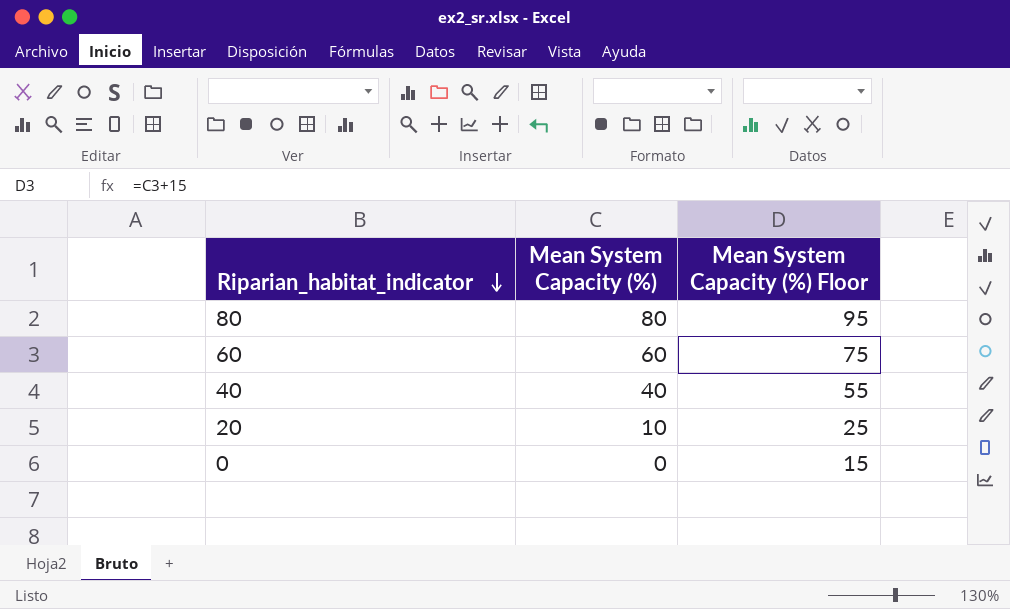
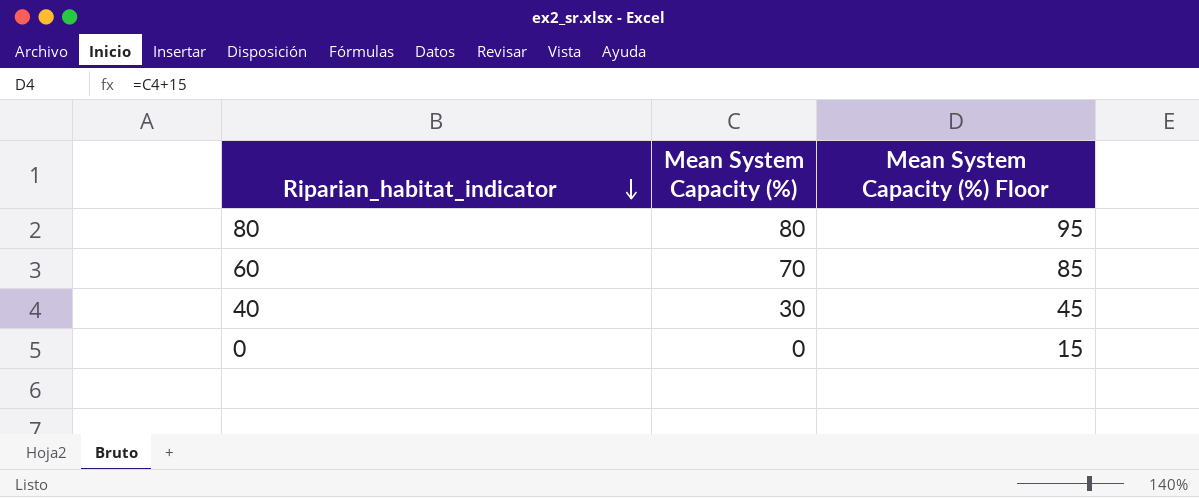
row 20: 10 | 25 -> none
60 | Mean System Capacity (%): 60 -> 70
60 | Mean System Capacity (%) Floor: 75 -> 85
40 | Mean System Capacity (%): 40 -> 30
40 | Mean System Capacity (%) Floor: 55 -> 45

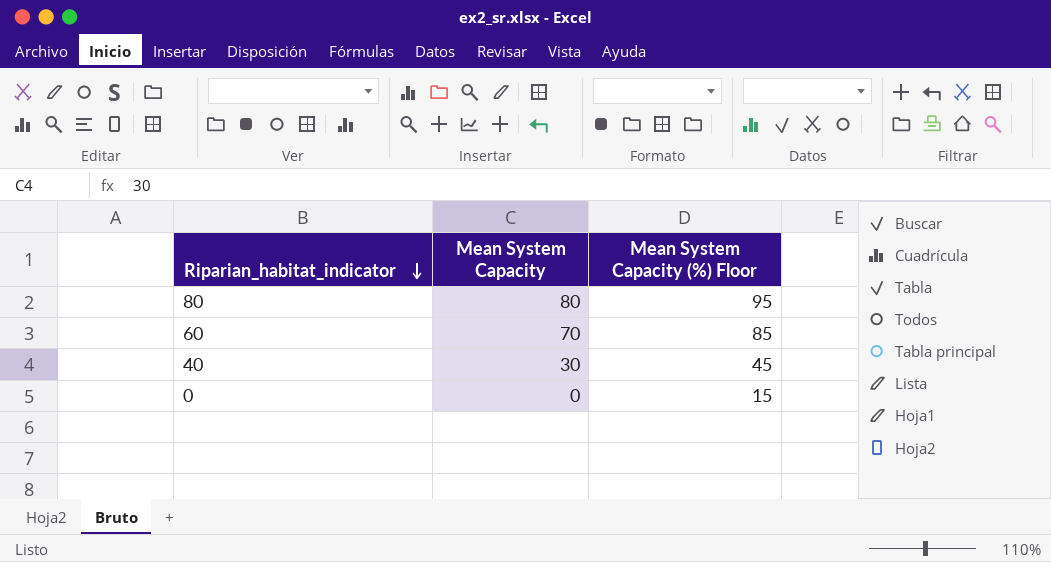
column name: Mean System Capacity (%) -> Mean System Capacity

